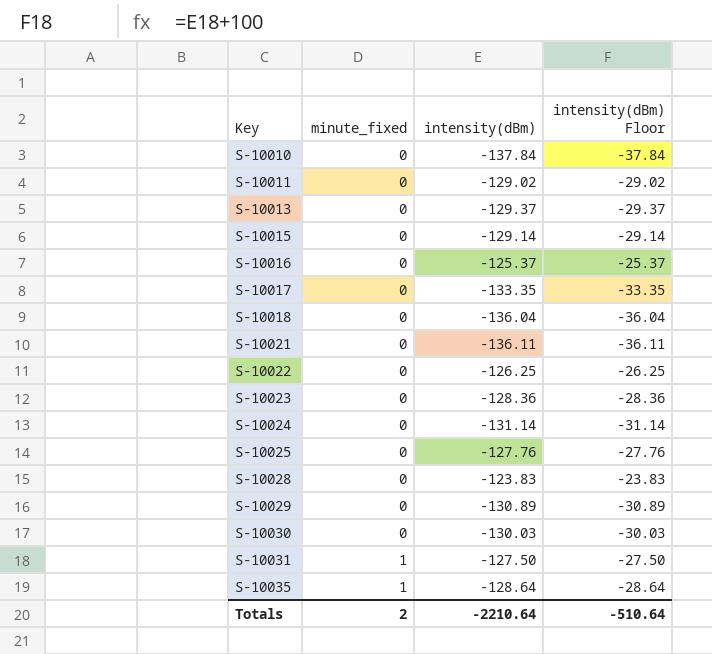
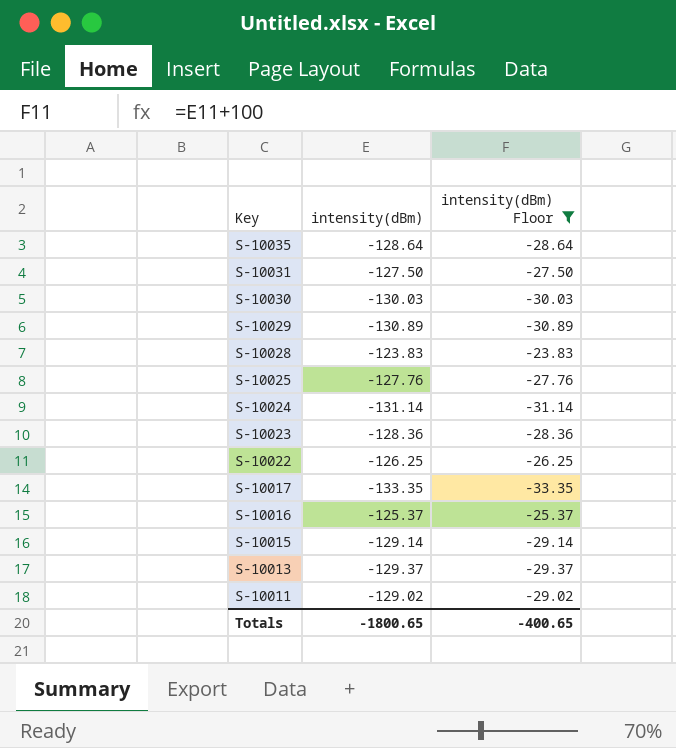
filter: none -> intensity(dBm) Floor >= -33.35
row order: Key ascending -> Key descending
column minute_fixed | position: 2 -> none
Totals | intensity(dBm): -2210.64 -> -1800.65
Totals | intensity(dBm) Floor: -510.64 -> -400.65

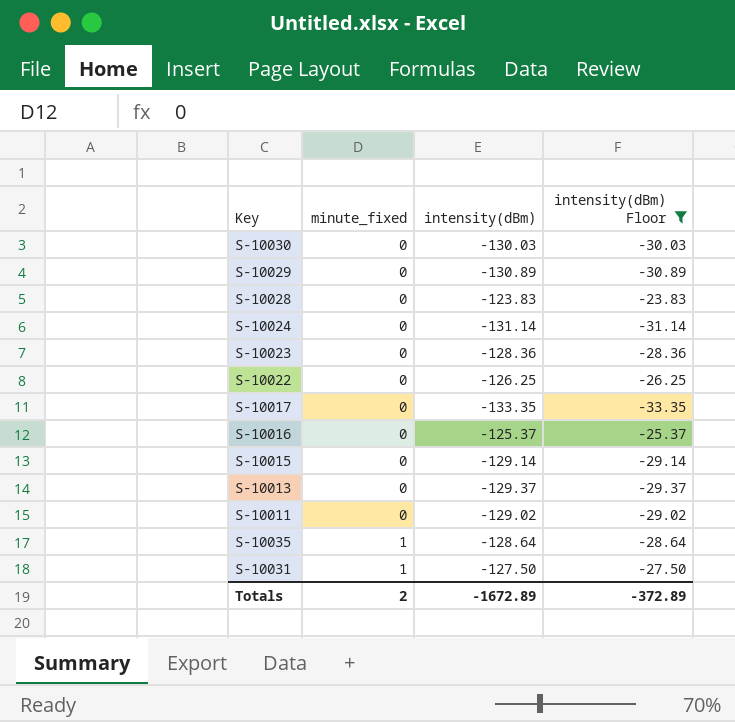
row order: Key descending -> minute_fixed ascending
column minute_fixed | position: none -> 2
row S-10025: -127.76 | -27.76 -> none
Totals | intensity(dBm): -1800.65 -> -1672.89
Totals | intensity(dBm) Floor: -400.65 -> -372.89

